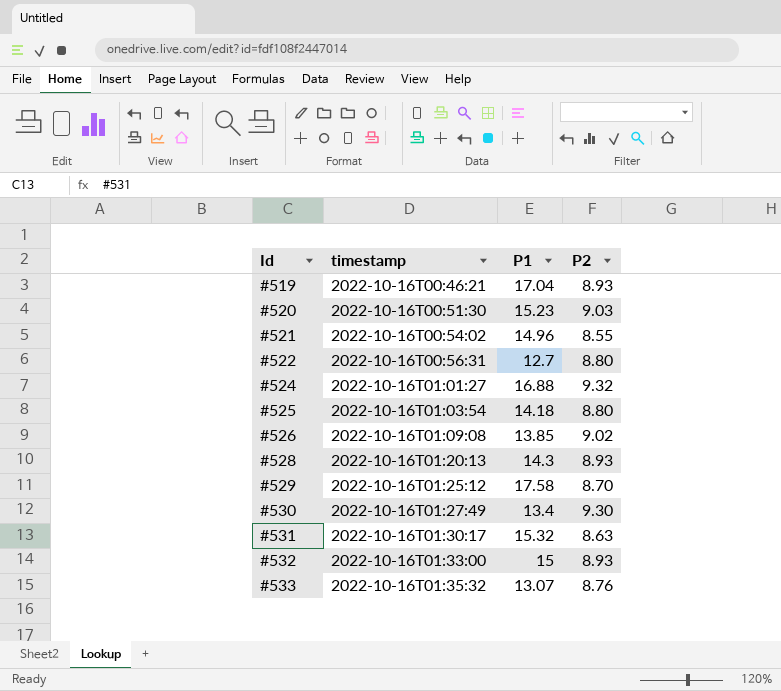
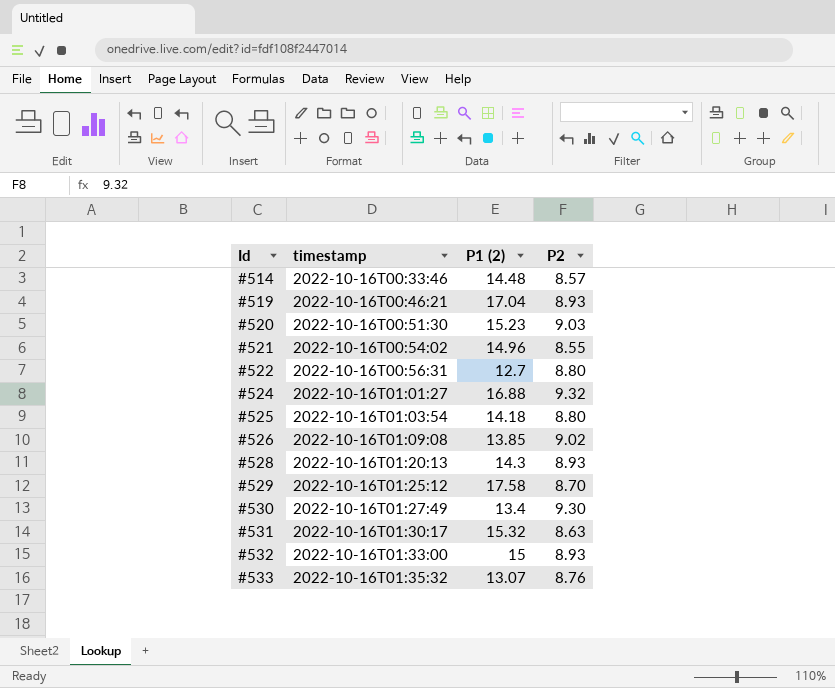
column name: P1 -> P1 (2)
row #514: none -> 2022-10-16T00:33:46 | 14.48 | 8.57

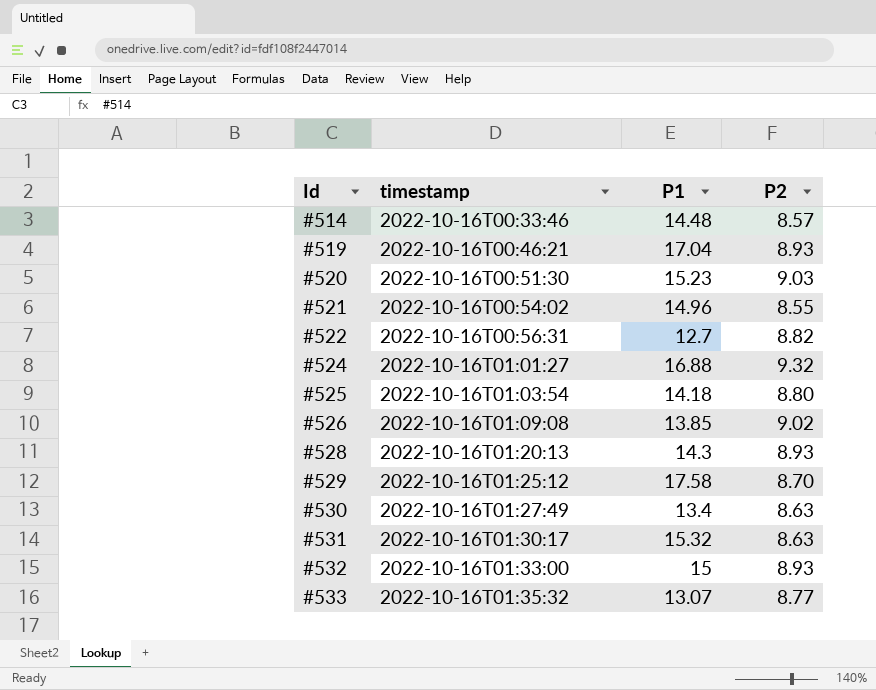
column name: P1 (2) -> P1
#522 | P2: 8.80 -> 8.82
#530 | P2: 9.30 -> 8.63
#533 | P2: 8.76 -> 8.77

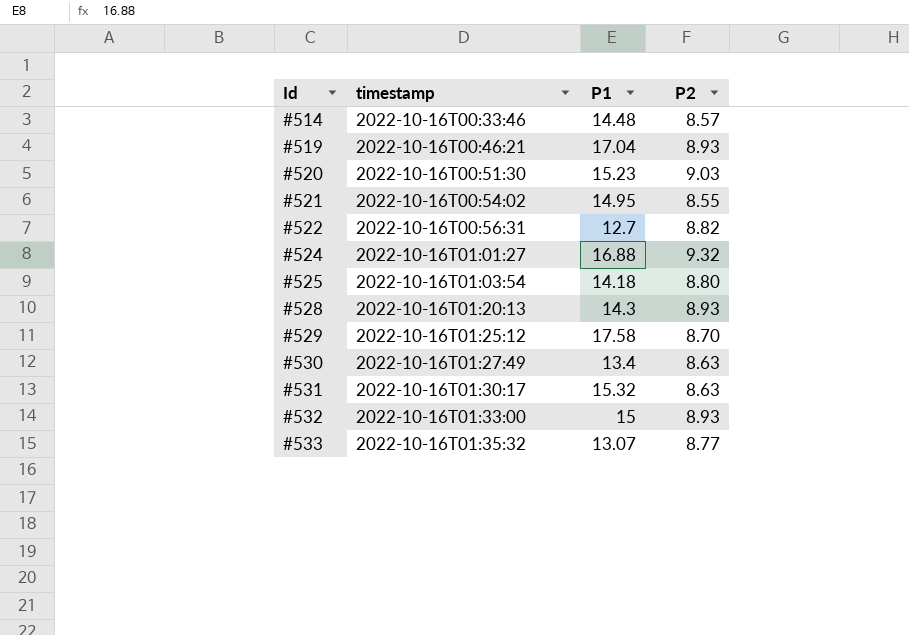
row #526: 2022-10-16T01:09:08 | 13.85 | 9.02 -> none
#521 | P1: 14.96 -> 14.95

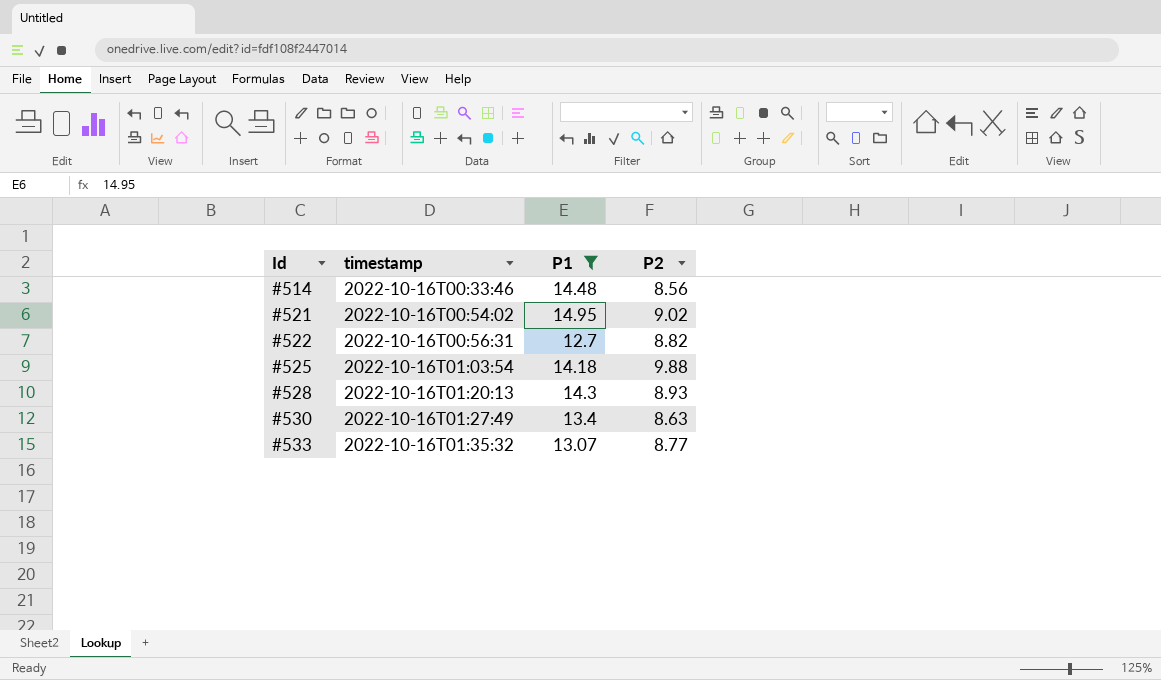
filter: none -> P1 <= 14.95
#514 | P2: 8.57 -> 8.56
#521 | P2: 8.55 -> 9.02
#525 | P2: 8.80 -> 9.88

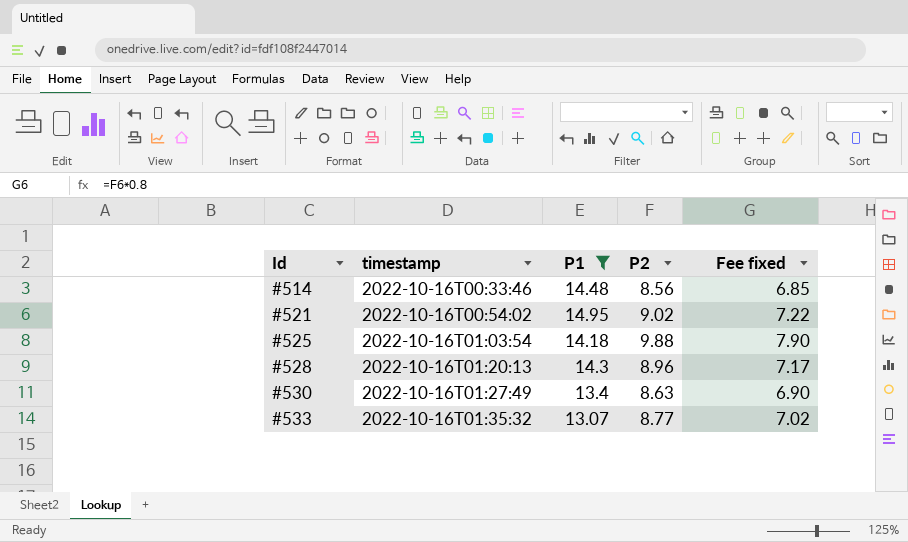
column Fee fixed | formula: none -> [P2] * 0.8
row #522: 2022-10-16T00:56:31 | 12.7 | 8.82 -> none
#528 | P2: 8.93 -> 8.96

